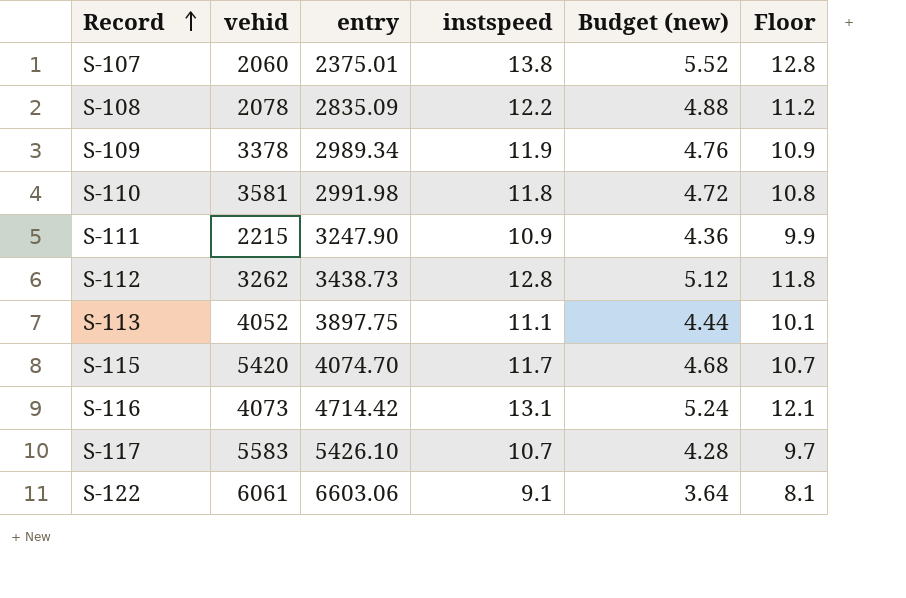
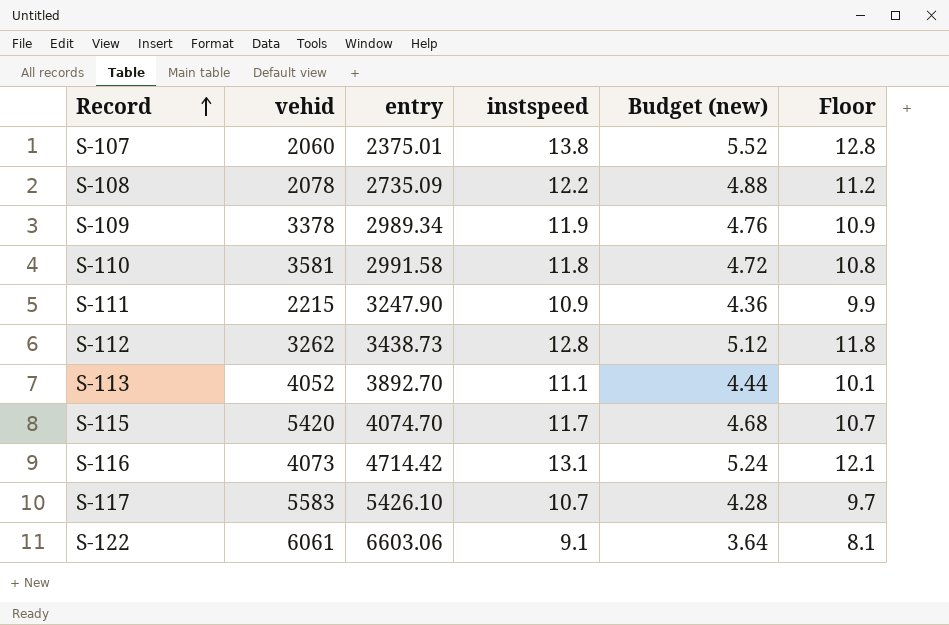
S-108 | entry: 2835.09 -> 2735.09
S-110 | entry: 2991.98 -> 2991.58
S-113 | entry: 3897.75 -> 3892.70

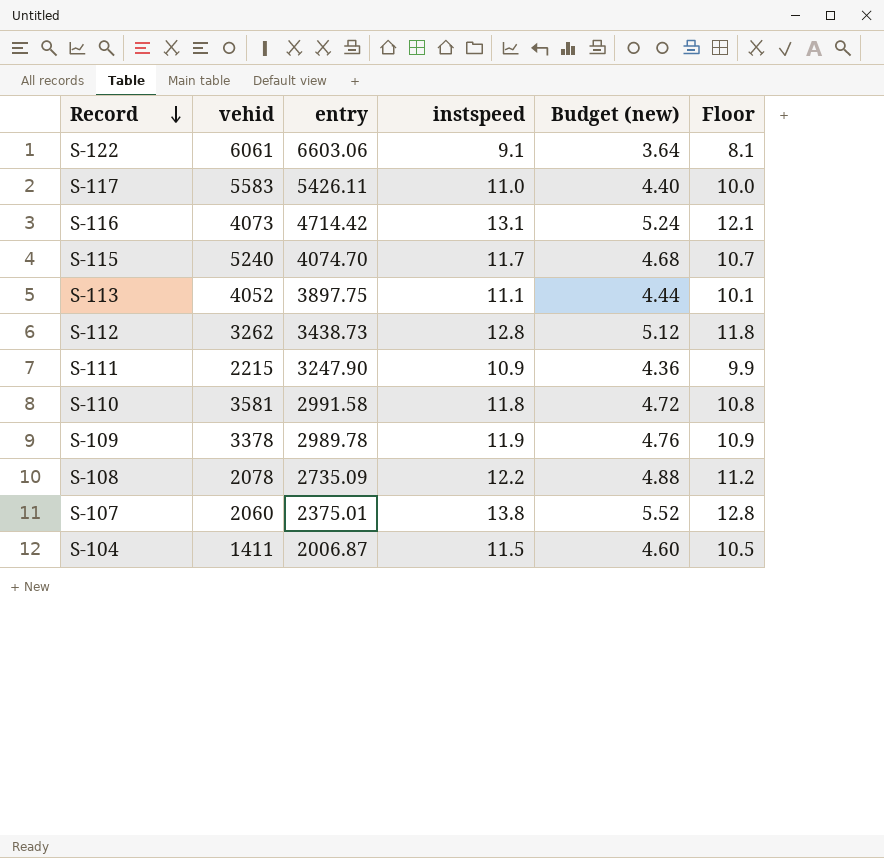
row order: Record ascending -> Record descending
S-117 | entry: 5426.10 -> 5426.11
S-117 | instspeed: 10.7 -> 11.0
S-117 | Budget (new): 4.28 -> 4.40
S-117 | Floor: 9.7 -> 10.0
S-115 | vehid: 5420 -> 5240
S-113 | entry: 3892.70 -> 3897.75
S-109 | entry: 2989.34 -> 2989.78
row S-104: none -> 1411 | 2006.87 | 11.5 | 4.60 | 10.5

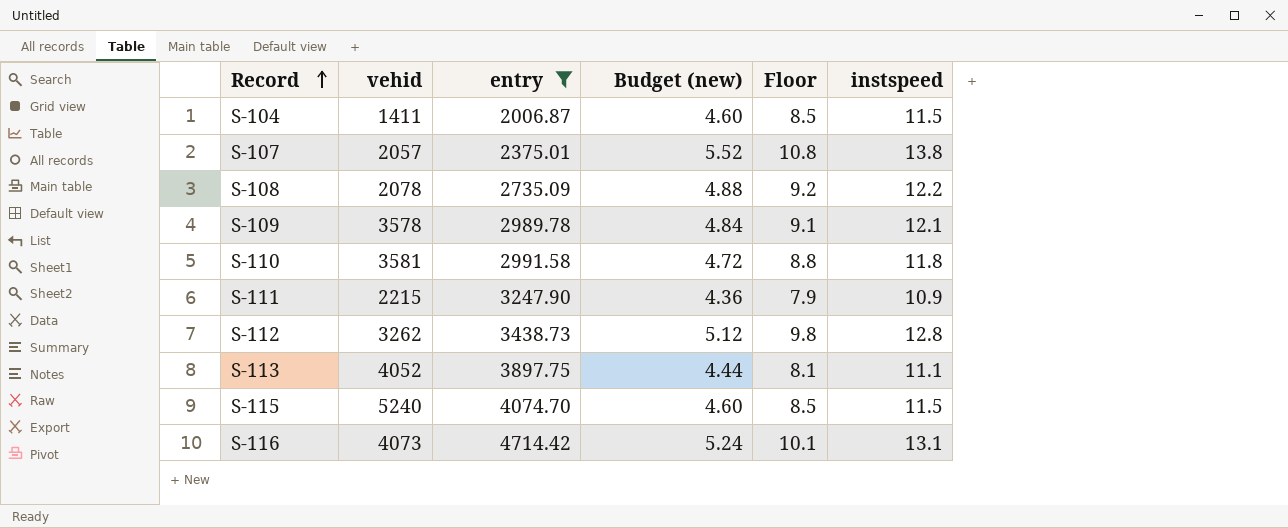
filter: none -> entry <= 4714.42
row order: Record descending -> Record ascending
column Floor | formula: [instspeed] - 1 -> [instspeed] - 3
column instspeed | position: 4 -> 6
S-107 | vehid: 2060 -> 2057
S-109 | vehid: 3378 -> 3578
S-109 | Budget (new): 4.76 -> 4.84
S-109 | instspeed: 11.9 -> 12.1
S-115 | Budget (new): 4.68 -> 4.60
S-115 | instspeed: 11.7 -> 11.5

